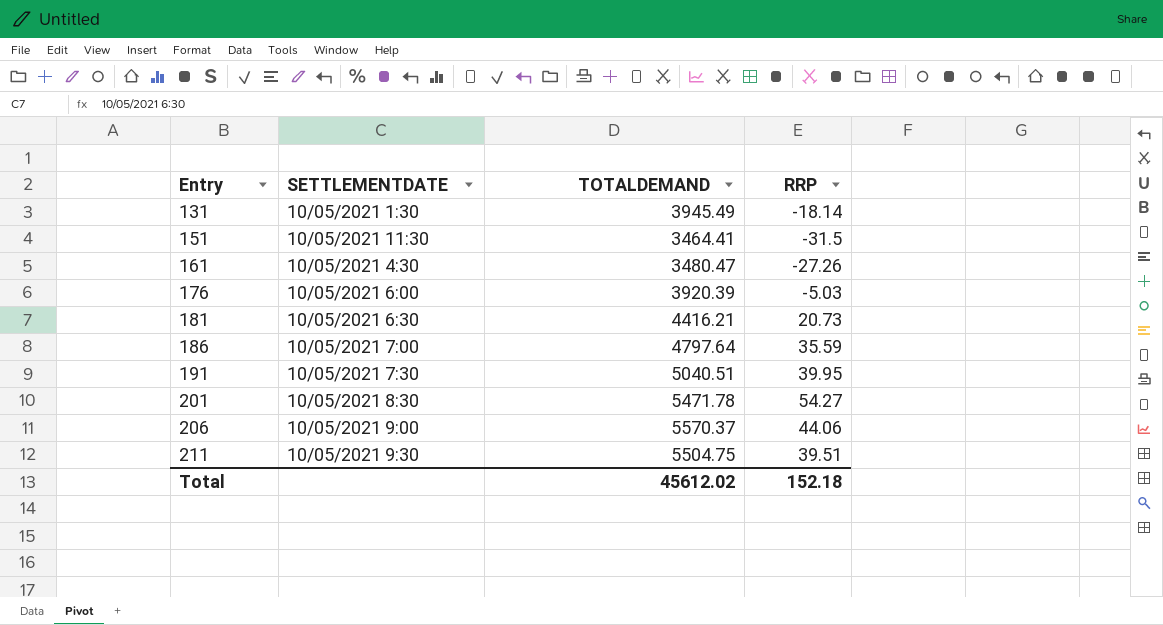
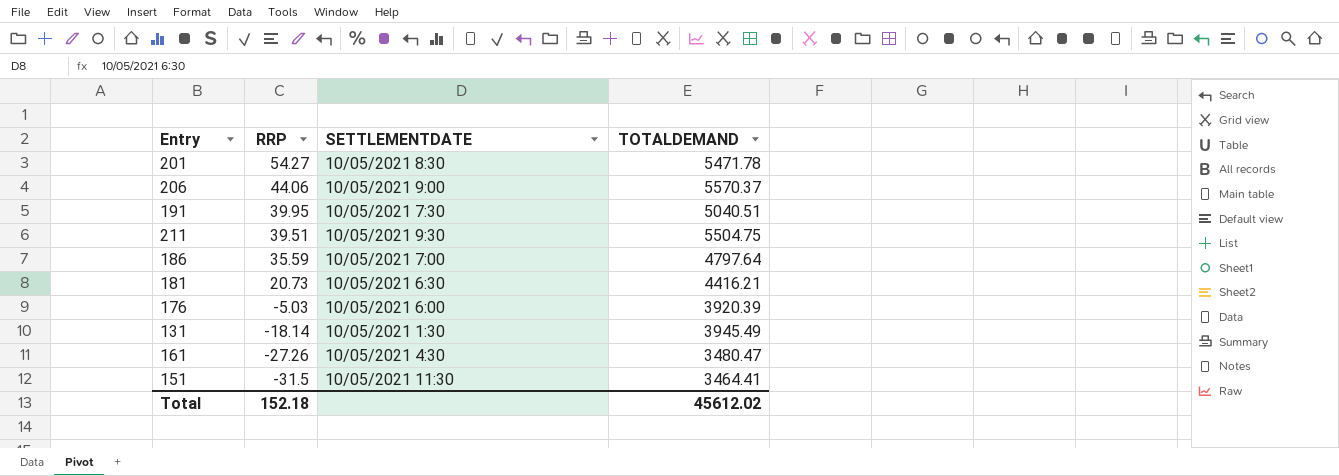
row order: Entry ascending -> RRP descending
column RRP | position: 4 -> 2

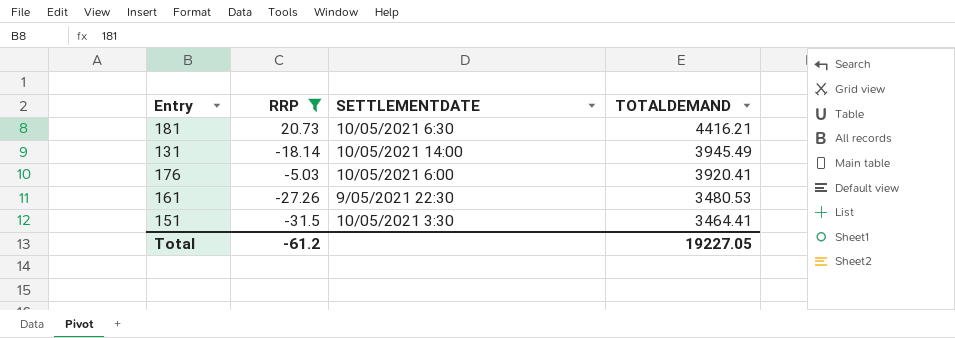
filter: none -> RRP <= 20.73
row order: RRP descending -> TOTALDEMAND descending
131 | SETTLEMENTDATE: 10/05/2021 1:30 -> 10/05/2021 14:00
176 | TOTALDEMAND: 3920.39 -> 3920.41
161 | SETTLEMENTDATE: 10/05/2021 4:30 -> 9/05/2021 22:30
161 | TOTALDEMAND: 3480.47 -> 3480.53
151 | SETTLEMENTDATE: 10/05/2021 11:30 -> 10/05/2021 3:30
Total | RRP: 152.18 -> -61.2
Total | TOTALDEMAND: 45612.02 -> 19227.05

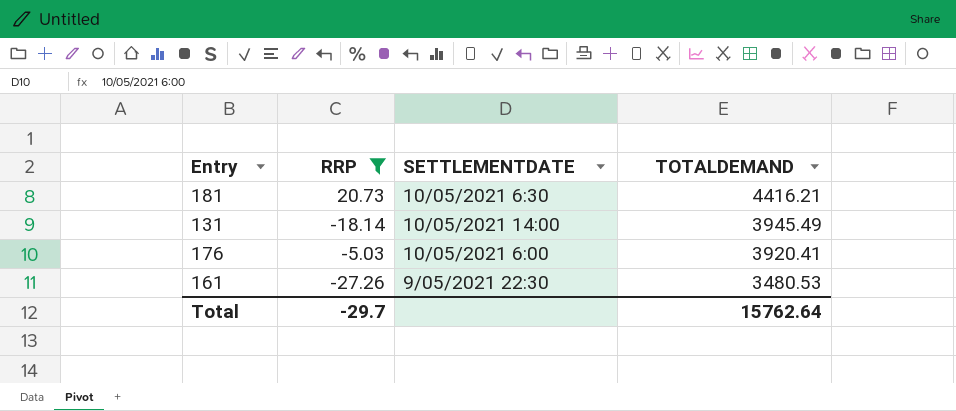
row 151: -31.5 | 10/05/2021 3:30 | 3464.41 -> none
Total | RRP: -61.2 -> -29.7
Total | TOTALDEMAND: 19227.05 -> 15762.64

